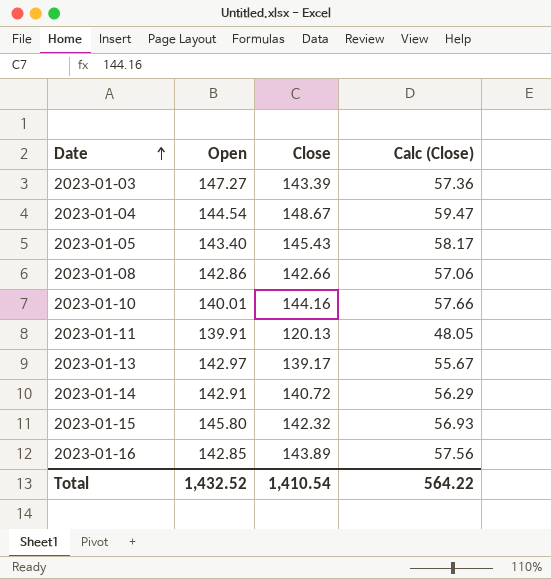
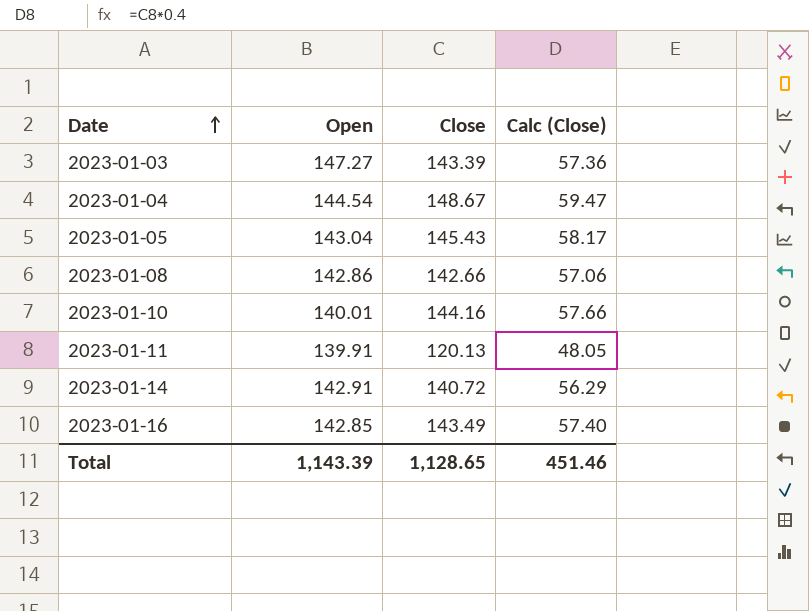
row 2023-01-13: 142.97 | 139.17 | 55.67 -> none
row 2023-01-15: 145.80 | 142.32 | 56.93 -> none
2023-01-05 | Open: 143.40 -> 143.04
2023-01-16 | Close: 143.89 -> 143.49
2023-01-16 | Calc (Close): 57.56 -> 57.40
Total | Open: 1,432.52 -> 1,143.39
Total | Close: 1,410.54 -> 1,128.65
Total | Calc (Close): 564.22 -> 451.46

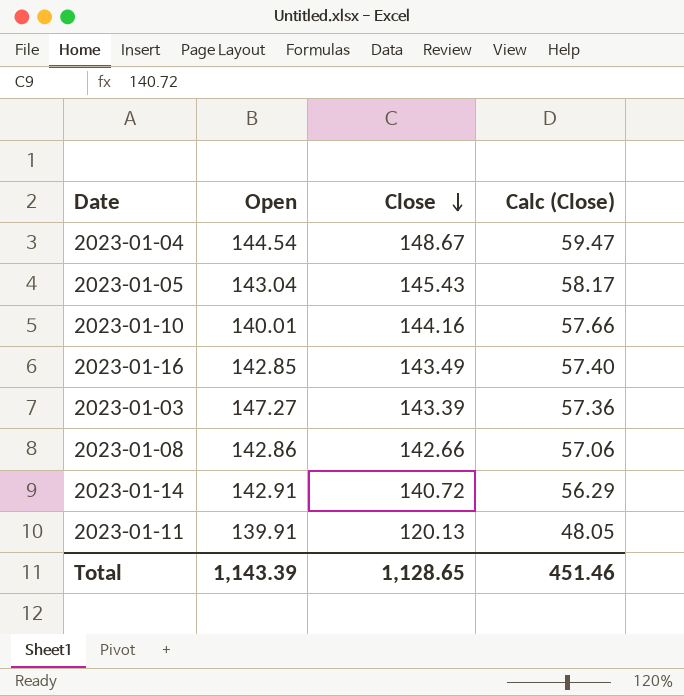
row order: Date ascending -> Close descending

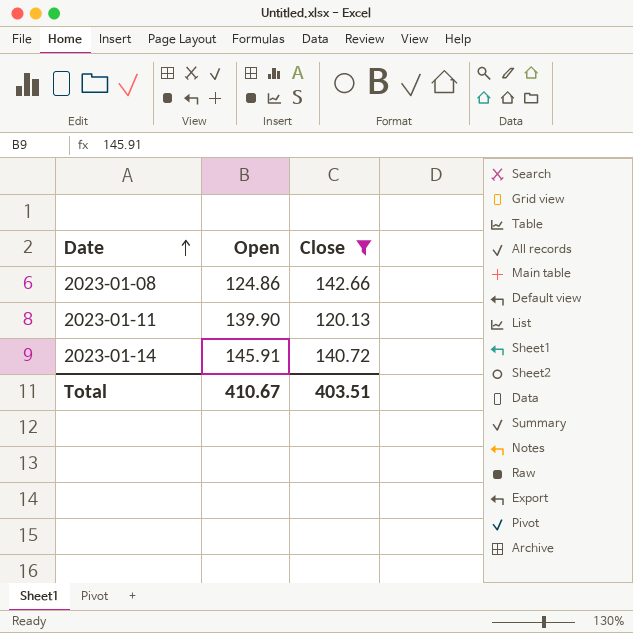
filter: none -> Close <= 142.66
row order: Close descending -> Date ascending
column Calc (Close) | formula: [Close] * 0.4 -> none
2023-01-08 | Open: 142.86 -> 124.86
2023-01-11 | Open: 139.91 -> 139.90
2023-01-14 | Open: 142.91 -> 145.91
Total | Open: 1,143.39 -> 410.67
Total | Close: 1,128.65 -> 403.51

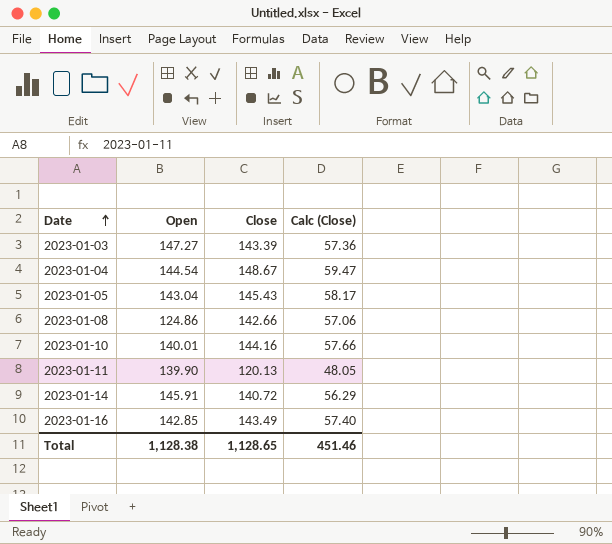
filter: Close <= 142.66 -> none
column Calc (Close) | formula: none -> [Close] * 0.4
Total | Open: 410.67 -> 1,128.38
Total | Close: 403.51 -> 1,128.65

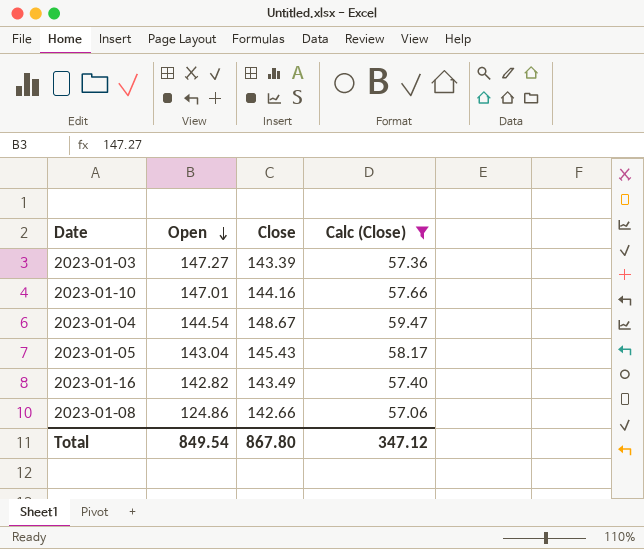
filter: none -> Calc (Close) >= 57.06
row order: Date ascending -> Open descending
2023-01-10 | Open: 140.01 -> 147.01
2023-01-16 | Open: 142.85 -> 142.82
Total | Open: 1,128.38 -> 849.54
Total | Close: 1,128.65 -> 867.80
Total | Calc (Close): 451.46 -> 347.12

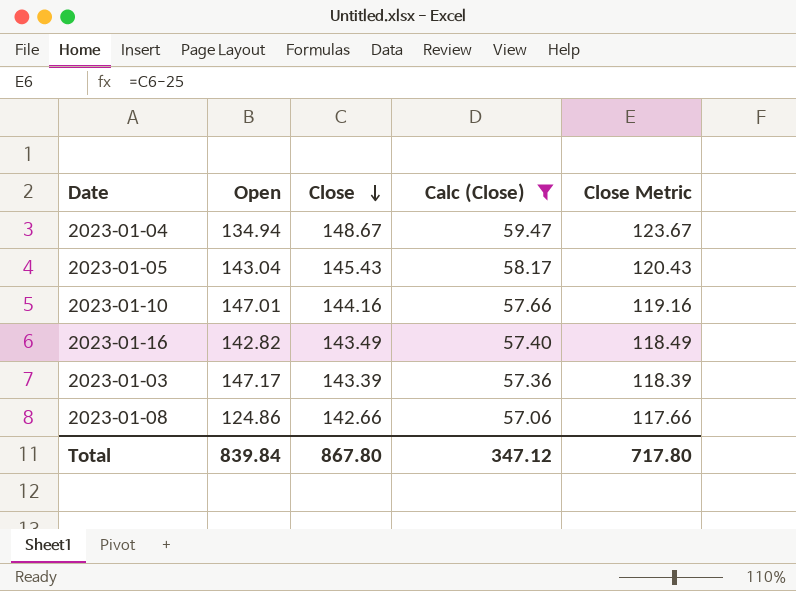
row order: Open descending -> Close descending
column Close Metric | formula: none -> [Close] - 25
2023-01-04 | Open: 144.54 -> 134.94
2023-01-03 | Open: 147.27 -> 147.17
Total | Open: 849.54 -> 839.84

